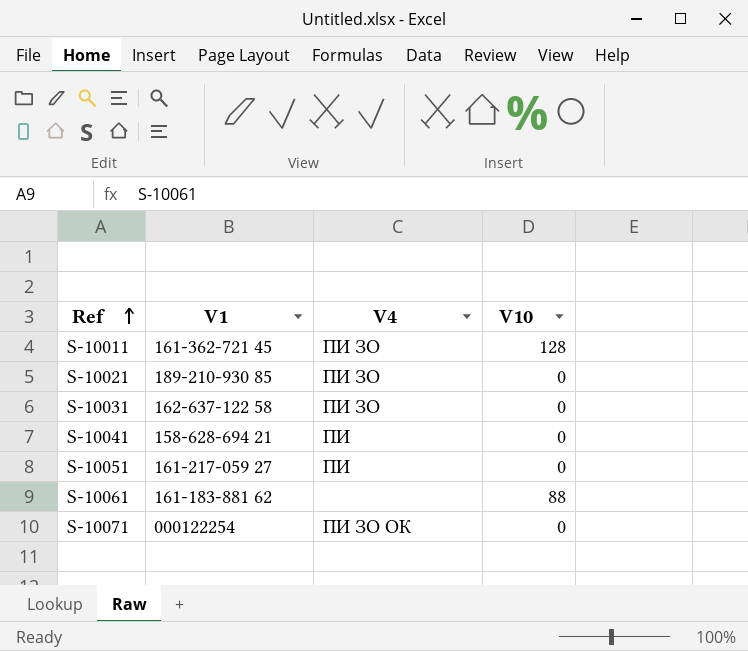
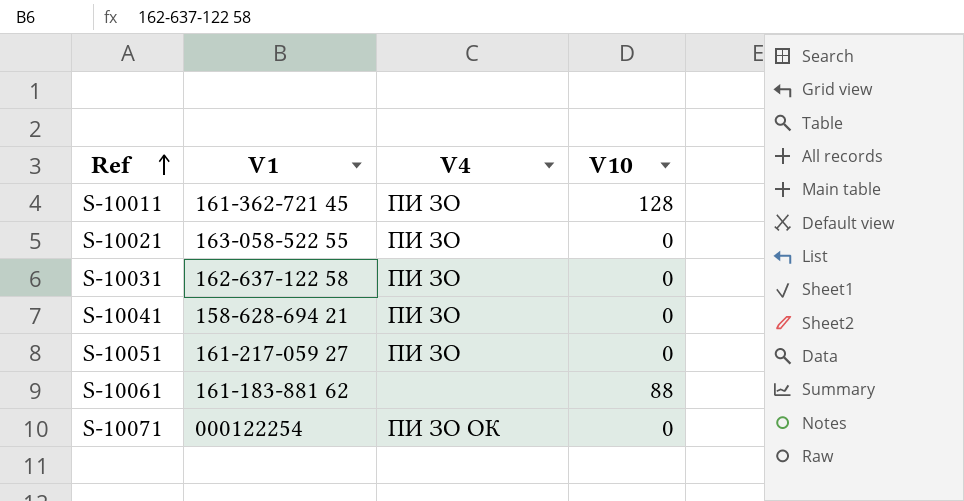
S-10021 | V1: 189-210-930 85 -> 163-058-522 55
S-10041 | V4: ПИ -> ПИ ЗО
S-10051 | V4: ПИ -> ПИ ЗО

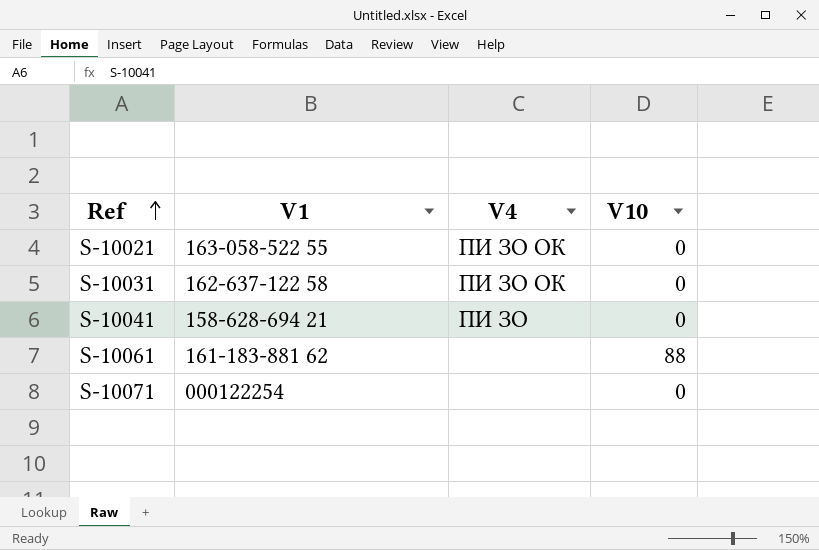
row S-10011: 161-362-721 45 | ПИ ЗО | 128 -> none
row S-10051: 161-217-059 27 | ПИ ЗО | 0 -> none
S-10021 | V4: ПИ ЗО -> ПИ ЗО ОК
S-10031 | V4: ПИ ЗО -> ПИ ЗО ОК
S-10071 | V4: ПИ ЗО ОК -> none

